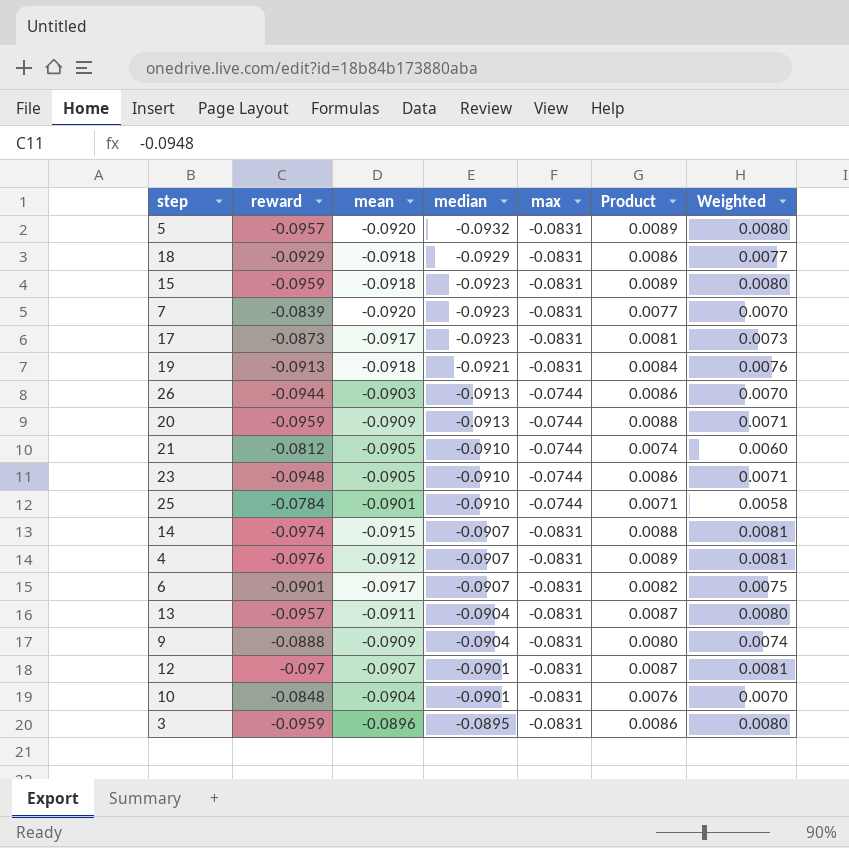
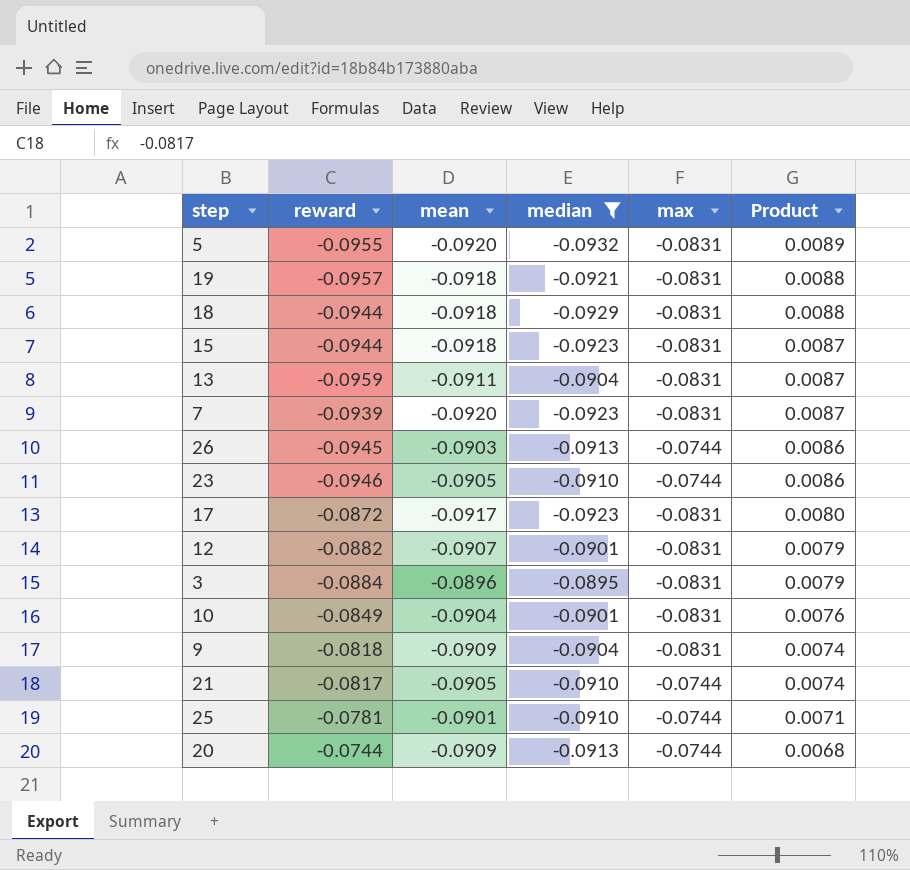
filter: none -> median != -0.0907
row order: median ascending -> Product descending
column Weighted | formula: [reward] * [max] -> none
5 | reward: -0.0957 -> -0.0955
19 | reward: -0.0913 -> -0.0957
19 | Product: 0.0084 -> 0.0088
18 | reward: -0.0929 -> -0.0944
18 | Product: 0.0086 -> 0.0088
15 | reward: -0.0959 -> -0.0944
15 | Product: 0.0089 -> 0.0087
13 | reward: -0.0957 -> -0.0959
7 | reward: -0.0839 -> -0.0939
7 | Product: 0.0077 -> 0.0087
26 | reward: -0.0944 -> -0.0945
23 | reward: -0.0948 -> -0.0946
17 | reward: -0.0873 -> -0.0872
17 | Product: 0.0081 -> 0.0080
12 | reward: -0.097 -> -0.0882
12 | Product: 0.0087 -> 0.0079
3 | reward: -0.0959 -> -0.0884
3 | Product: 0.0086 -> 0.0079
10 | reward: -0.0848 -> -0.0849
9 | reward: -0.0888 -> -0.0818
9 | Product: 0.0080 -> 0.0074
21 | reward: -0.0812 -> -0.0817
25 | reward: -0.0784 -> -0.0781
20 | reward: -0.0959 -> -0.0744
20 | Product: 0.0088 -> 0.0068

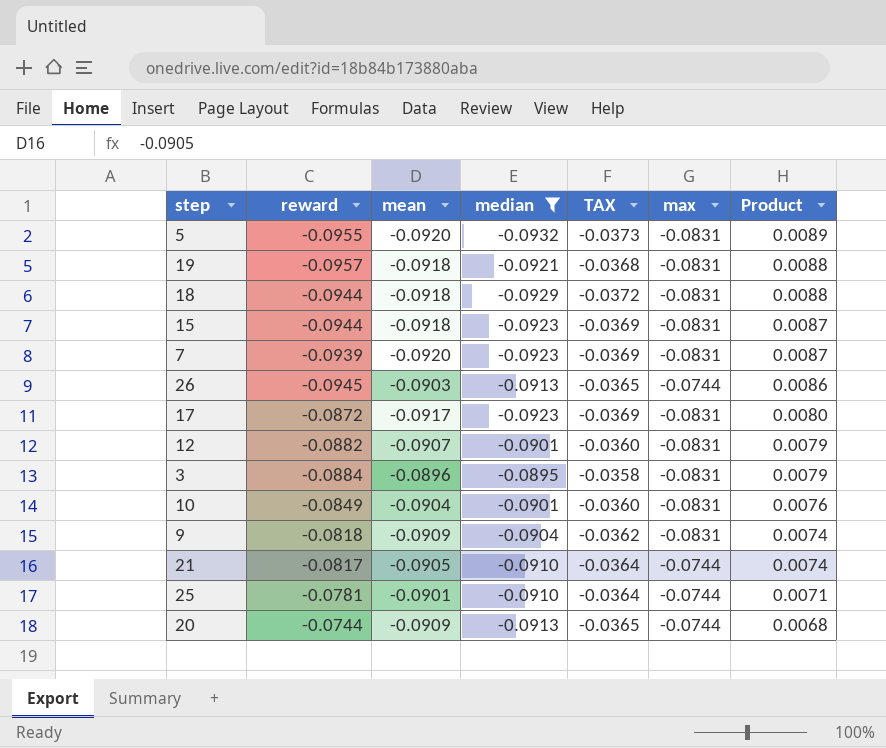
column TAX | formula: none -> [median] * 0.4
row 13: -0.0959 | -0.0911 | -0.0904 | -0.0831 | 0.0087 -> none
row 23: -0.0946 | -0.0905 | -0.0910 | -0.0744 | 0.0086 -> none

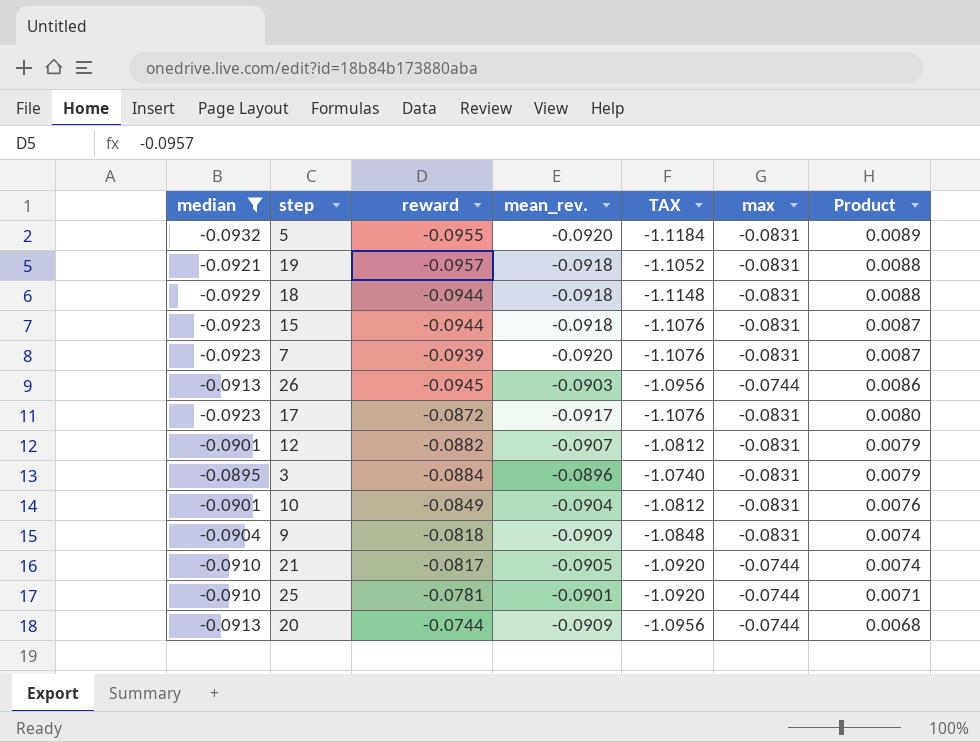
column median | position: 4 -> 1
column name: mean -> mean_rev.
column TAX | formula: [median] * 0.4 -> [median] * 12

